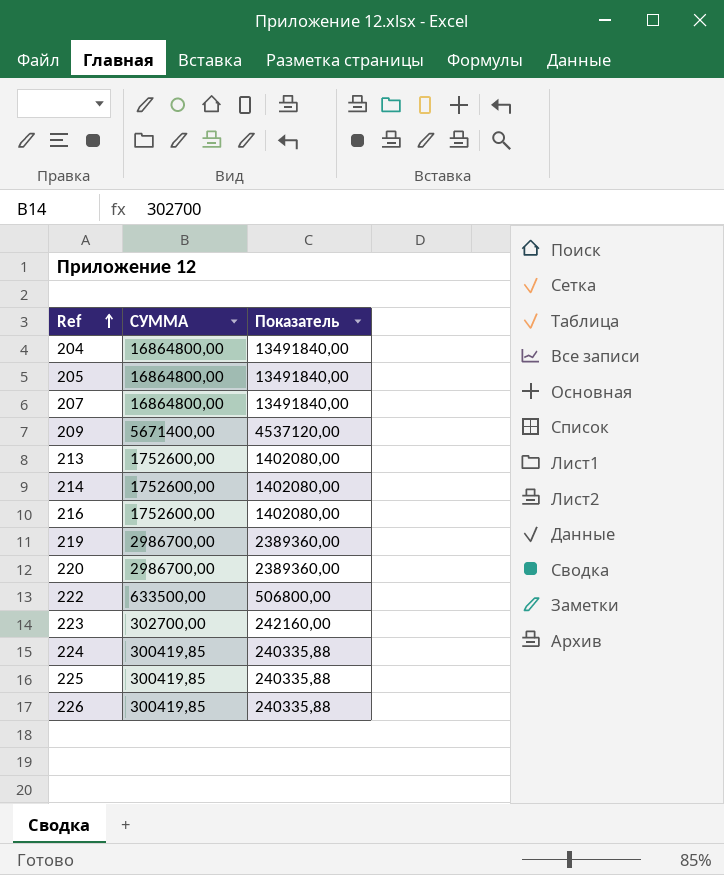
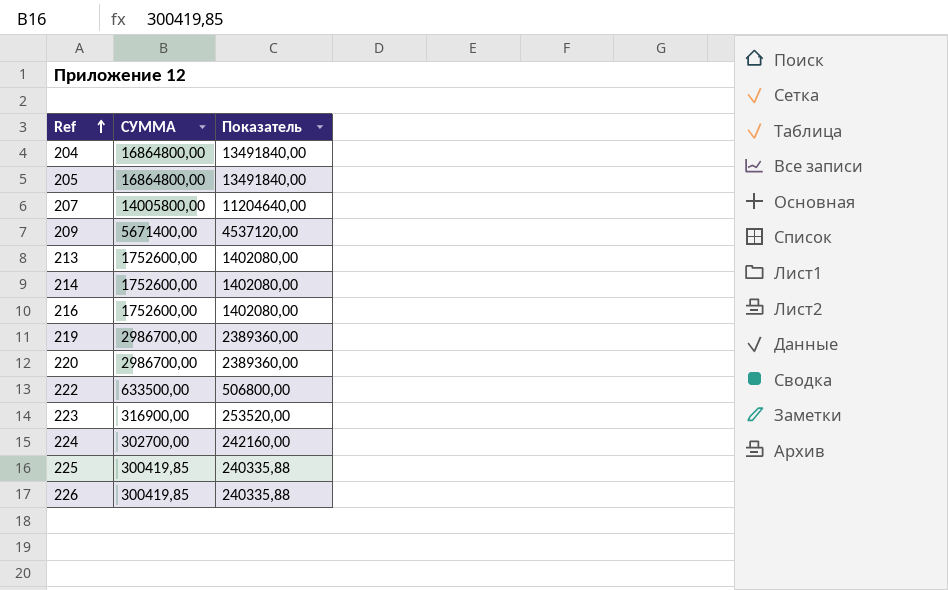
207 | СУММА: 16864800,00 -> 14005800,00
207 | Показатель: 13491840,00 -> 11204640,00
223 | СУММА: 302700,00 -> 316900,00
223 | Показатель: 242160,00 -> 253520,00
224 | СУММА: 300419,85 -> 302700,00
224 | Показатель: 240335,88 -> 242160,00

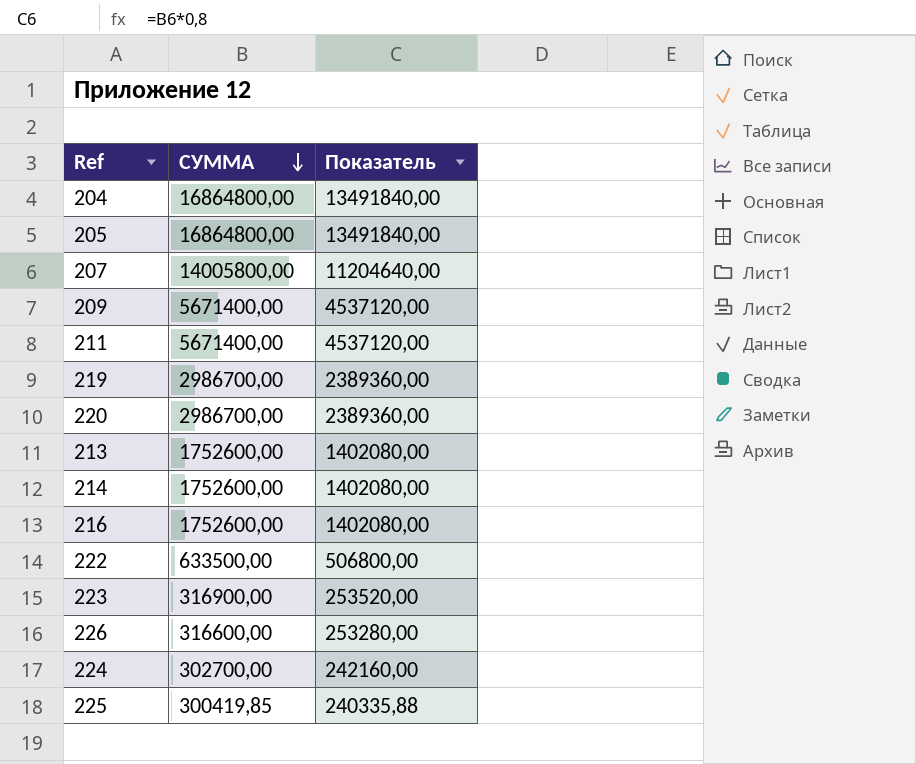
row order: Ref ascending -> СУММА descending
row 211: none -> 5671400,00 | 4537120,00
226 | СУММА: 300419,85 -> 316600,00
226 | Показатель: 240335,88 -> 253280,00

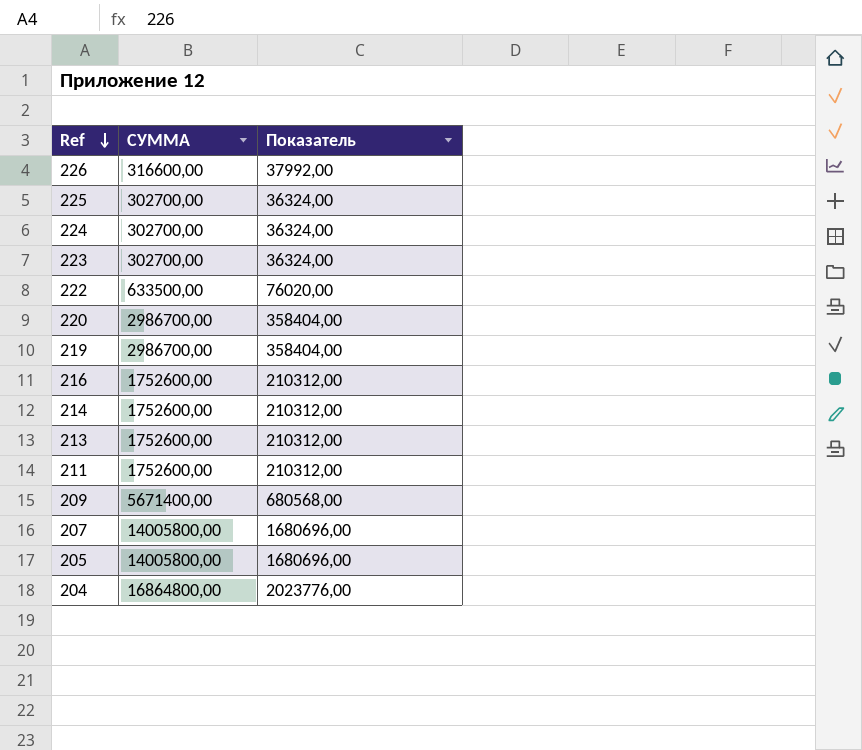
row order: СУММА descending -> Ref descending
column Показатель | formula: [СУММА] * 0,8 -> [СУММА] * 0,12
225 | СУММА: 300419,85 -> 302700,00
223 | СУММА: 316900,00 -> 302700,00
211 | СУММА: 5671400,00 -> 1752600,00
205 | СУММА: 16864800,00 -> 14005800,00

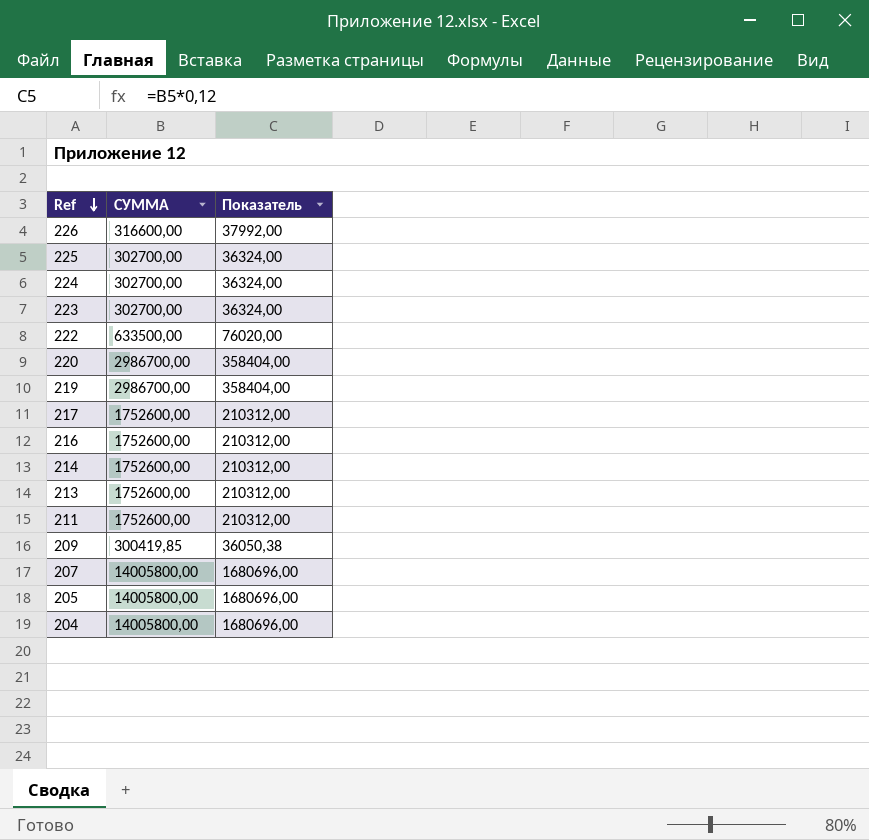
row 217: none -> 1752600,00 | 210312,00
209 | СУММА: 5671400,00 -> 300419,85
209 | Показатель: 680568,00 -> 36050,38
204 | СУММА: 16864800,00 -> 14005800,00
204 | Показатель: 2023776,00 -> 1680696,00

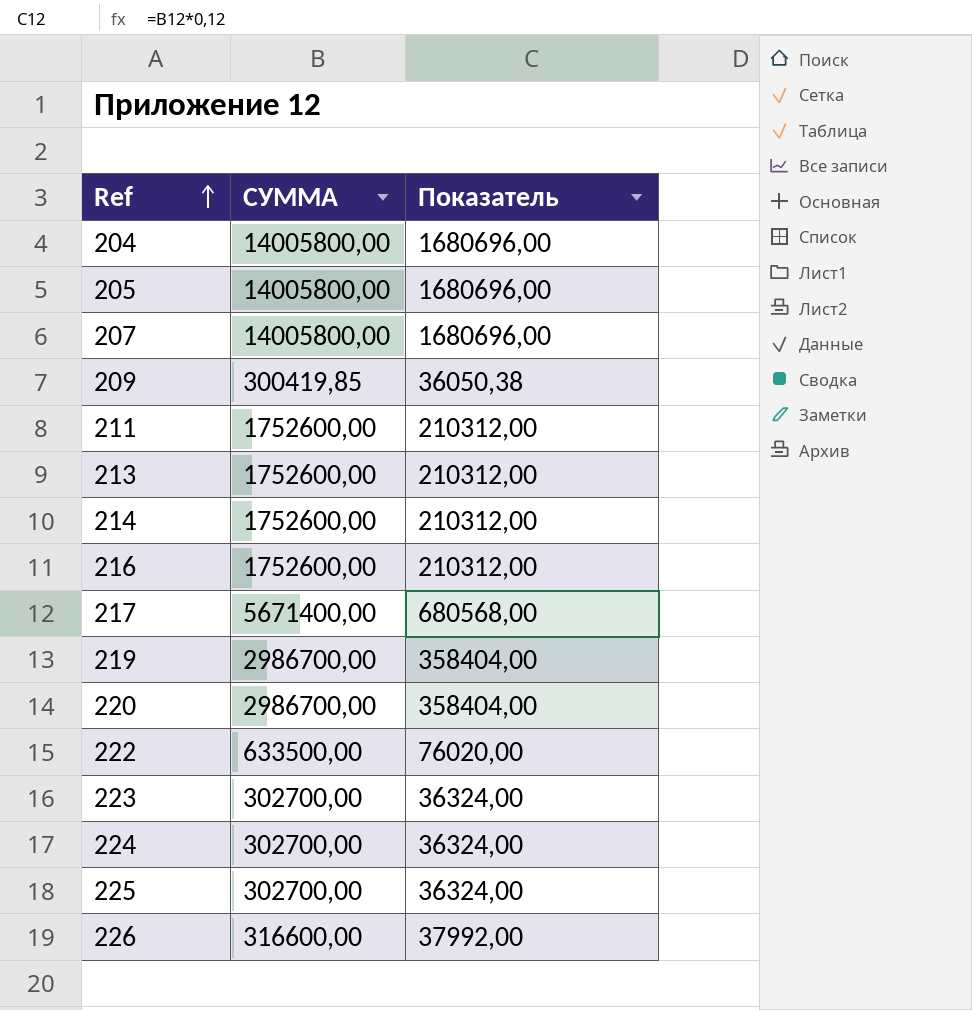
row order: Ref descending -> Ref ascending
217 | СУММА: 1752600,00 -> 5671400,00
217 | Показатель: 210312,00 -> 680568,00

